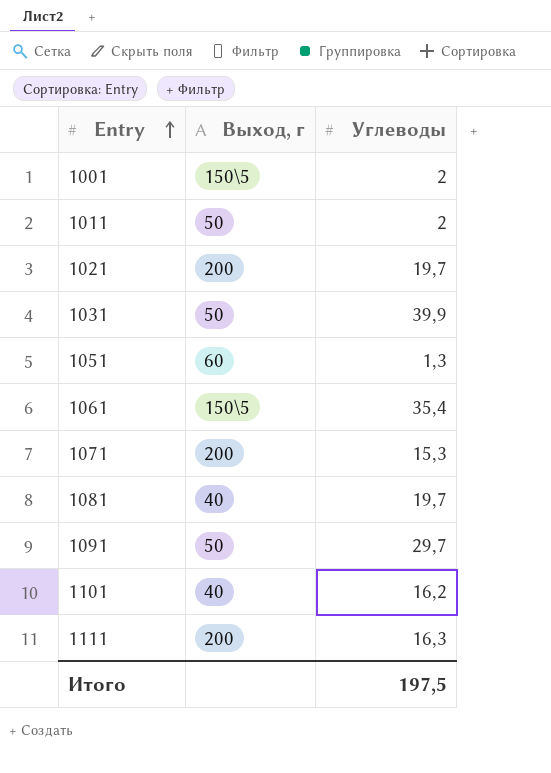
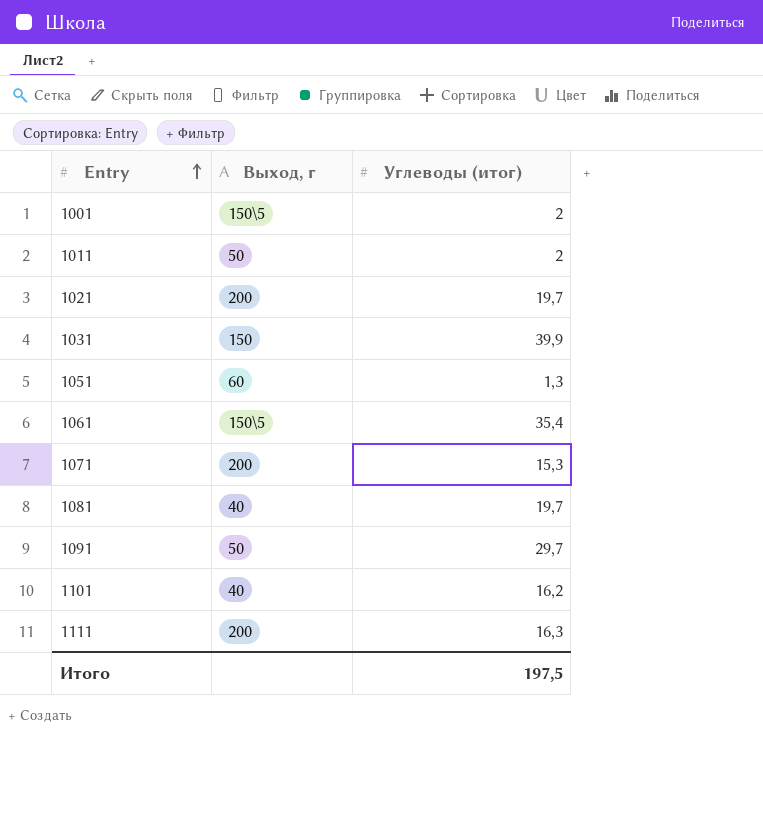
column name: Углеводы -> Углеводы (итог)
1031 | Выход, г: 50 -> 150

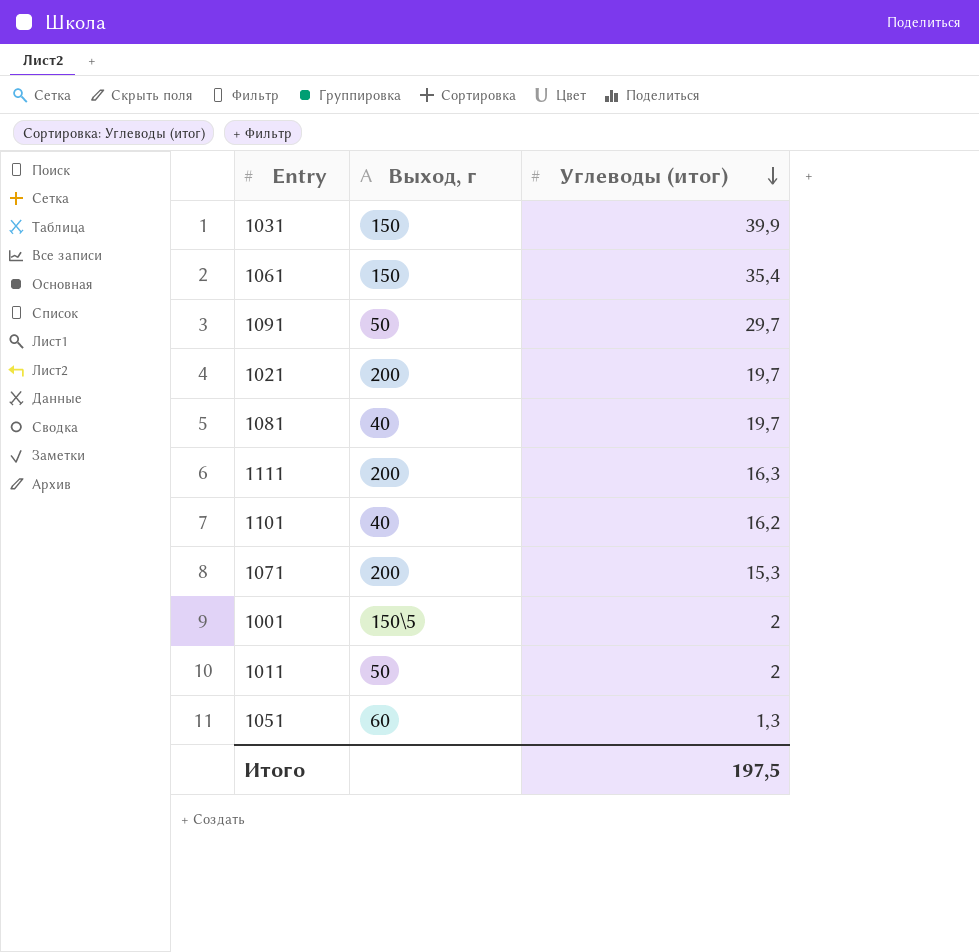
row order: Entry ascending -> Углеводы (итог) descending
1061 | Выход, г: 150\5 -> 150

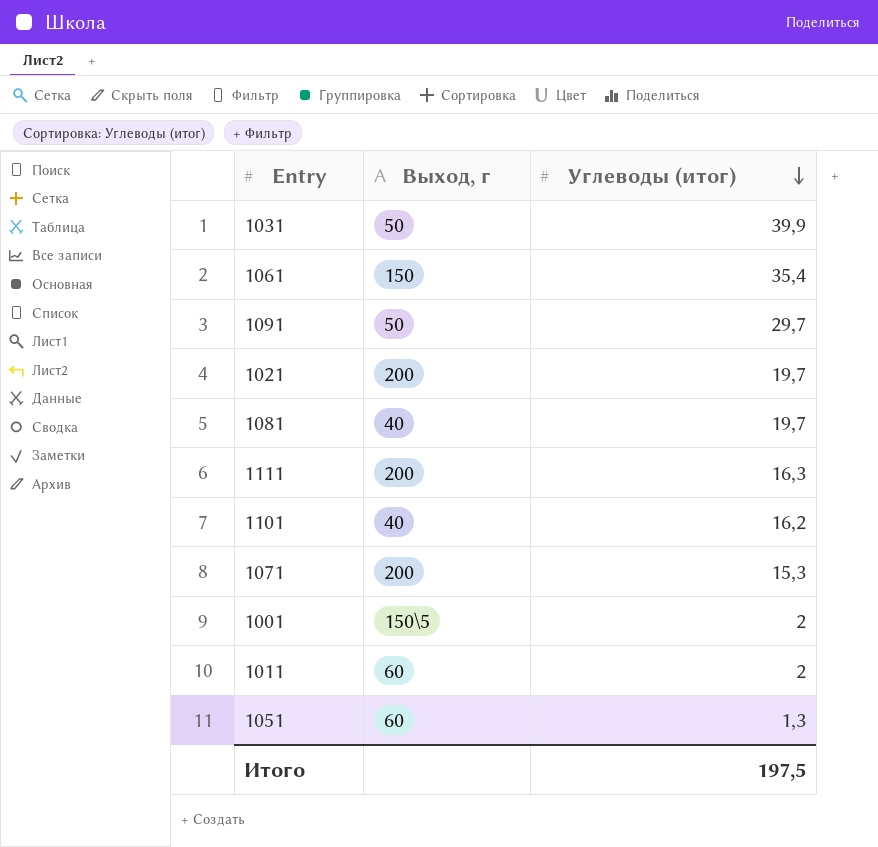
1031 | Выход, г: 150 -> 50
1011 | Выход, г: 50 -> 60

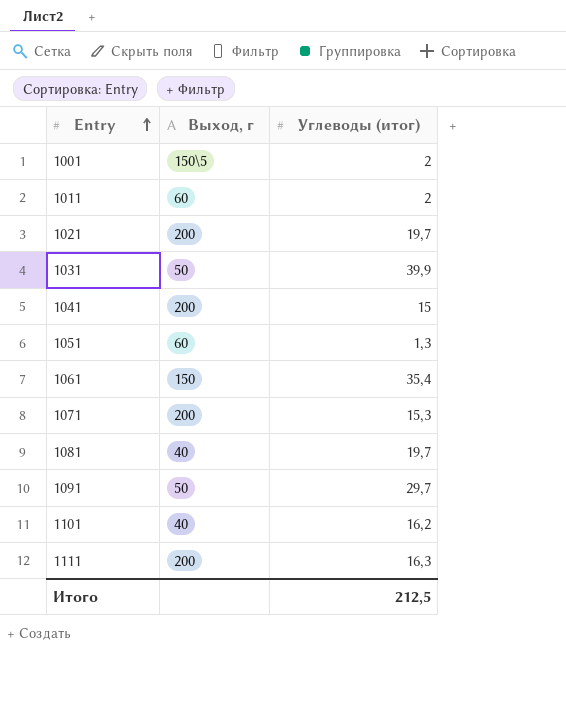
row order: Углеводы (итог) descending -> Entry ascending
row 1041: none -> 200 | 15
Итого | Углеводы (итог): 197,5 -> 212,5

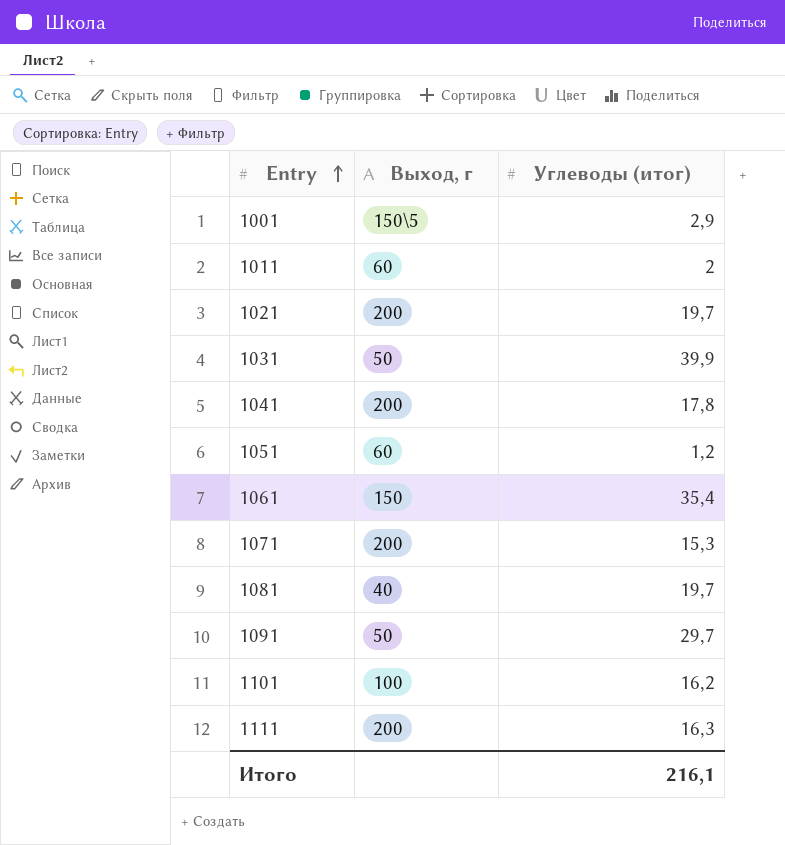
1001 | Углеводы (итог): 2 -> 2,9
1041 | Углеводы (итог): 15 -> 17,8
1051 | Углеводы (итог): 1,3 -> 1,2
1101 | Выход, г: 40 -> 100
Итого | Углеводы (итог): 212,5 -> 216,1

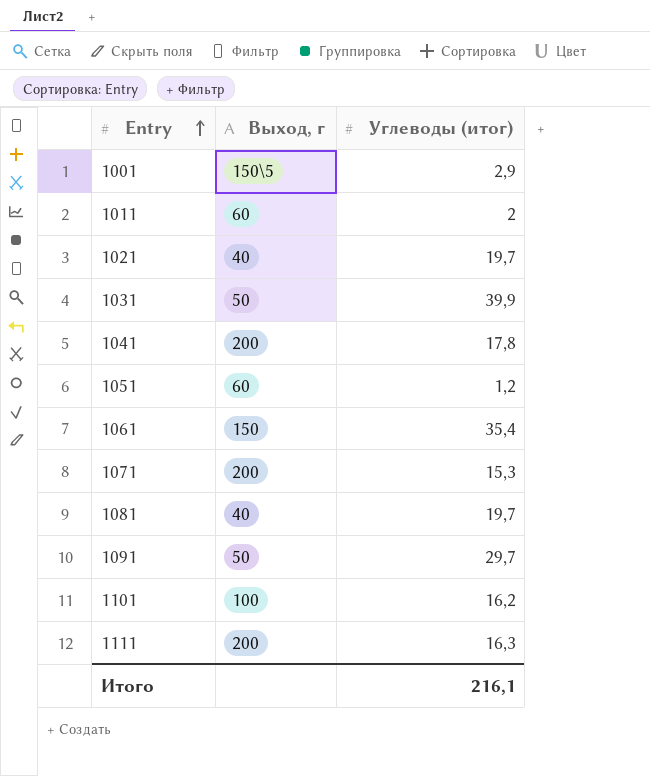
1021 | Выход, г: 200 -> 40

